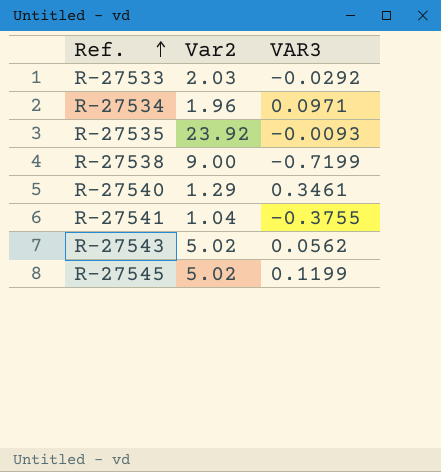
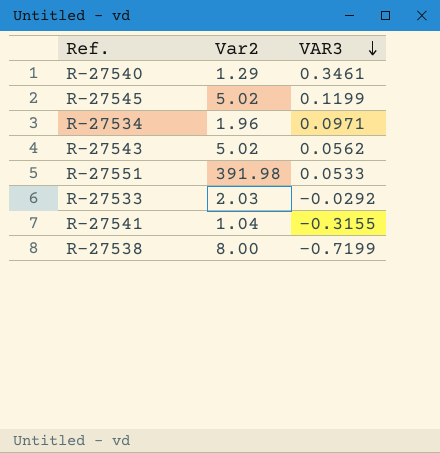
row order: Ref. ascending -> VAR3 descending
row R-27535: 23.92 | -0.0093 -> none
row R-27551: none -> 391.98 | 0.0533
R-27541 | VAR3: -0.3755 -> -0.3155
R-27538 | Var2: 9.00 -> 8.00

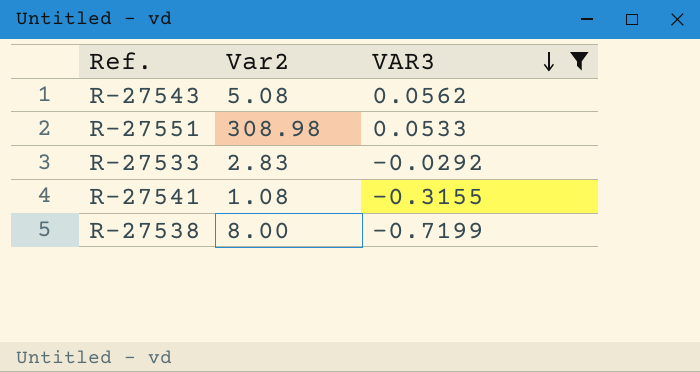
filter: none -> VAR3 <= 0.0562
R-27543 | Var2: 5.02 -> 5.08
R-27551 | Var2: 391.98 -> 308.98
R-27533 | Var2: 2.03 -> 2.83
R-27541 | Var2: 1.04 -> 1.08

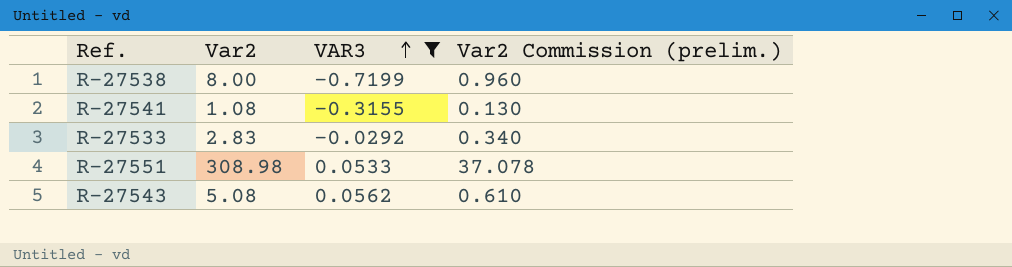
row order: VAR3 descending -> VAR3 ascending
column Var2 Commission (prelim.) | formula: none -> [Var2] * 0.12

